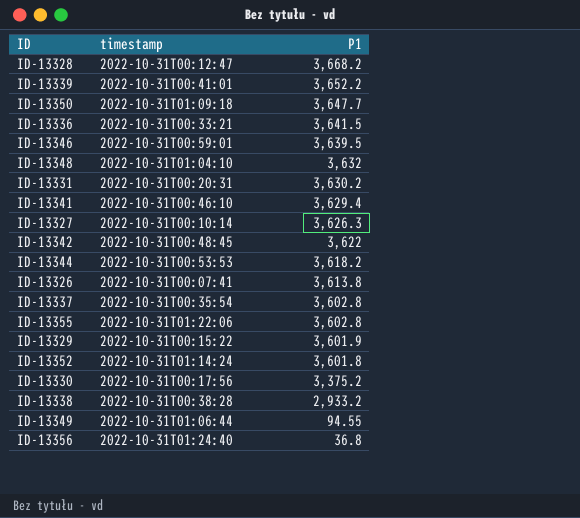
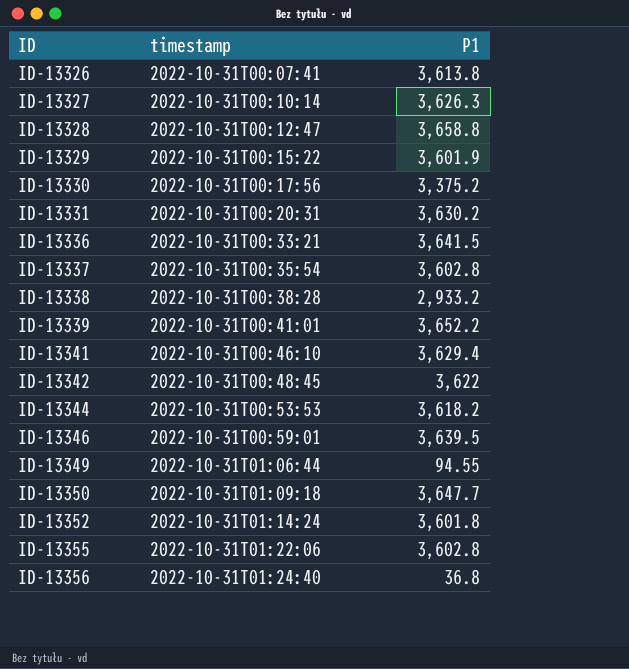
row order: P1 descending -> ID ascending
row ID-13348: 2022-10-31T01:04:10 | 3,632 -> none
ID-13328 | P1: 3,668.2 -> 3,658.8

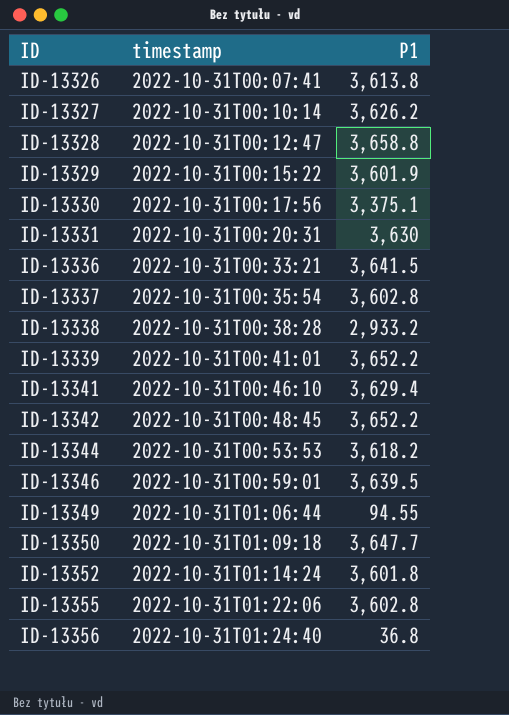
ID-13327 | P1: 3,626.3 -> 3,626.2
ID-13330 | P1: 3,375.2 -> 3,375.1
ID-13331 | P1: 3,630.2 -> 3,630
ID-13342 | P1: 3,622 -> 3,652.2

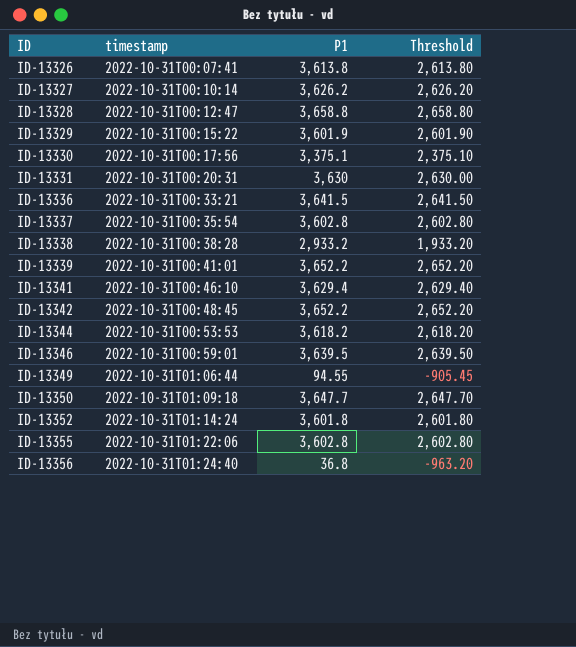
column Threshold | formula: none -> [P1] - 1000

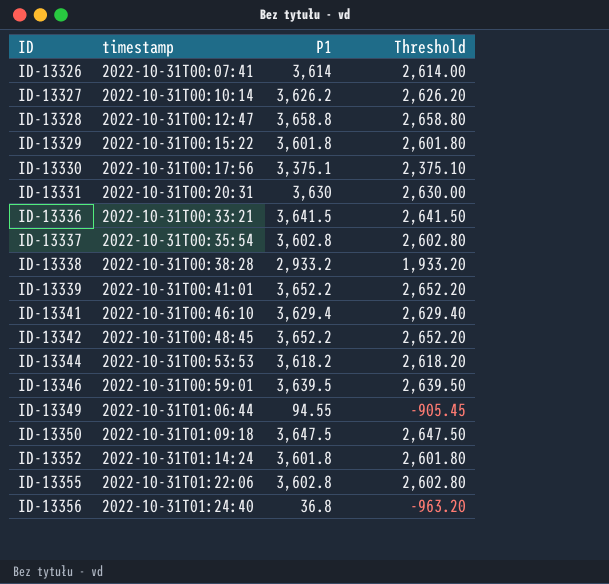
ID-13326 | P1: 3,613.8 -> 3,614
ID-13326 | Threshold: 2,613.80 -> 2,614.00
ID-13329 | P1: 3,601.9 -> 3,601.8
ID-13329 | Threshold: 2,601.90 -> 2,601.80
ID-13350 | P1: 3,647.7 -> 3,647.5
ID-13350 | Threshold: 2,647.70 -> 2,647.50

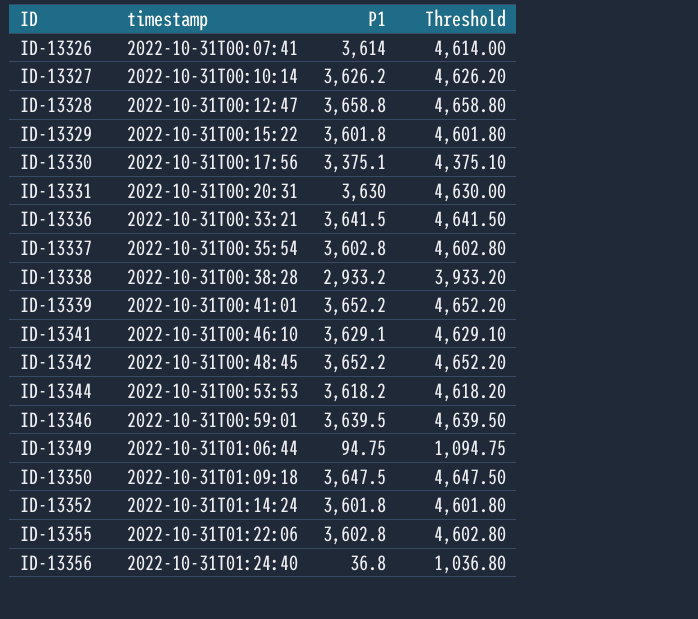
column Threshold | formula: [P1] - 1000 -> [P1] + 1000
ID-13341 | P1: 3,629.4 -> 3,629.1
ID-13349 | P1: 94.55 -> 94.75

